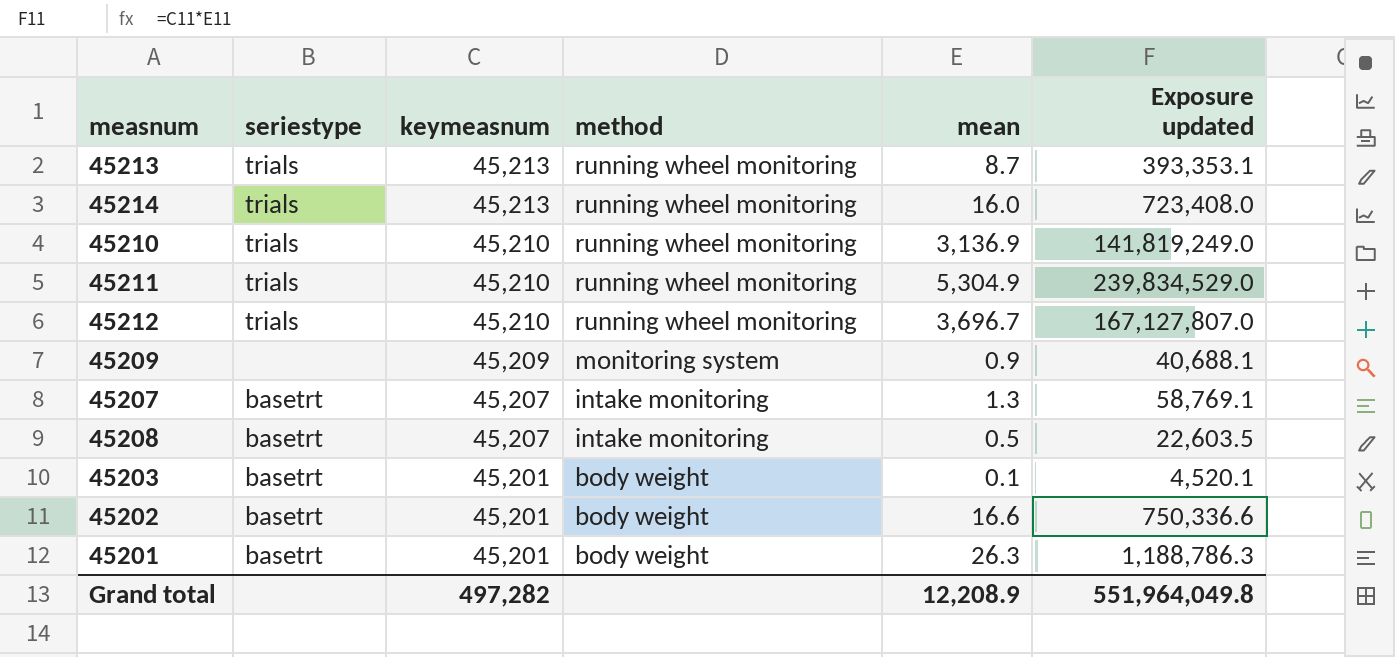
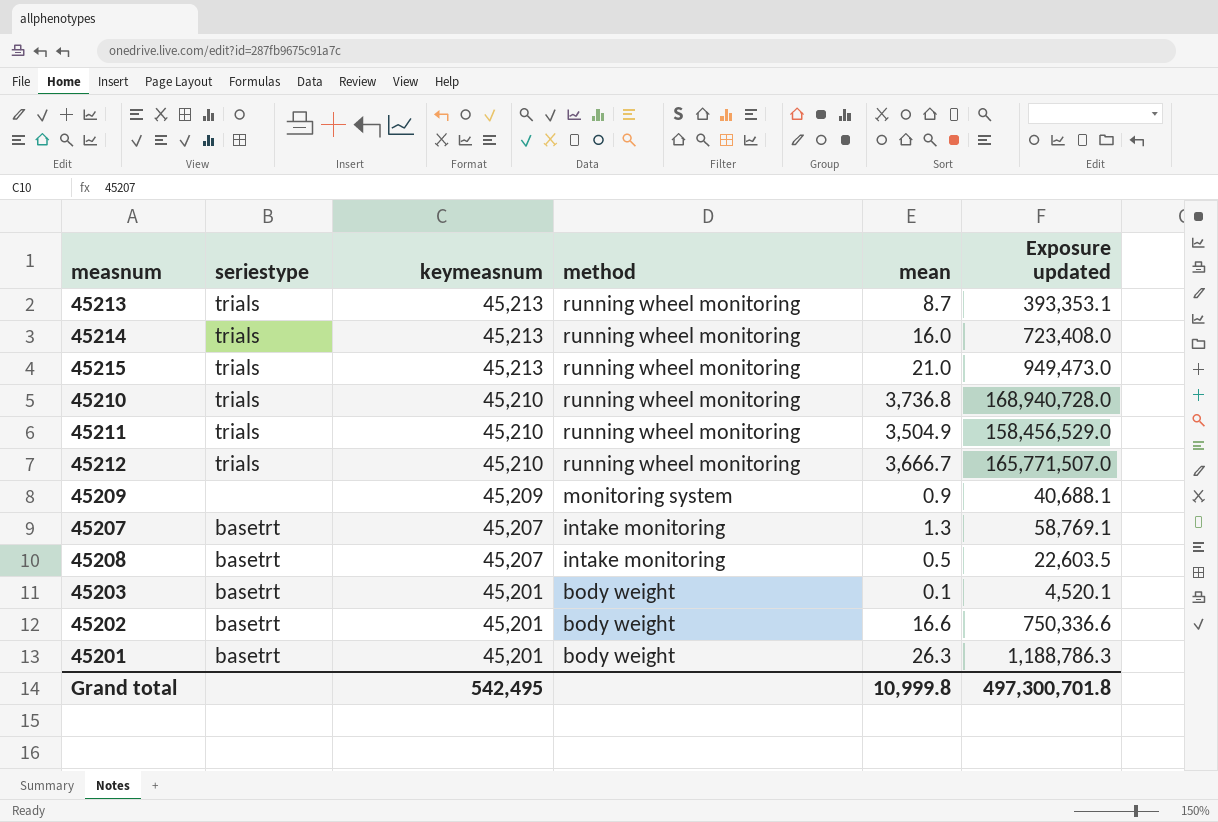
row 45215: none -> trials | 45,213 | running wheel monitoring | 21.0 | 949,473.0
45210 | mean: 3,136.9 -> 3,736.8
45210 | Exposure updated: 141,819,249.0 -> 168,940,728.0
45211 | mean: 5,304.9 -> 3,504.9
45211 | Exposure updated: 239,834,529.0 -> 158,456,529.0
45212 | mean: 3,696.7 -> 3,666.7
45212 | Exposure updated: 167,127,807.0 -> 165,771,507.0
Grand total | keymeasnum: 497,282 -> 542,495
Grand total | mean: 12,208.9 -> 10,999.8
Grand total | Exposure updated: 551,964,049.8 -> 497,300,701.8

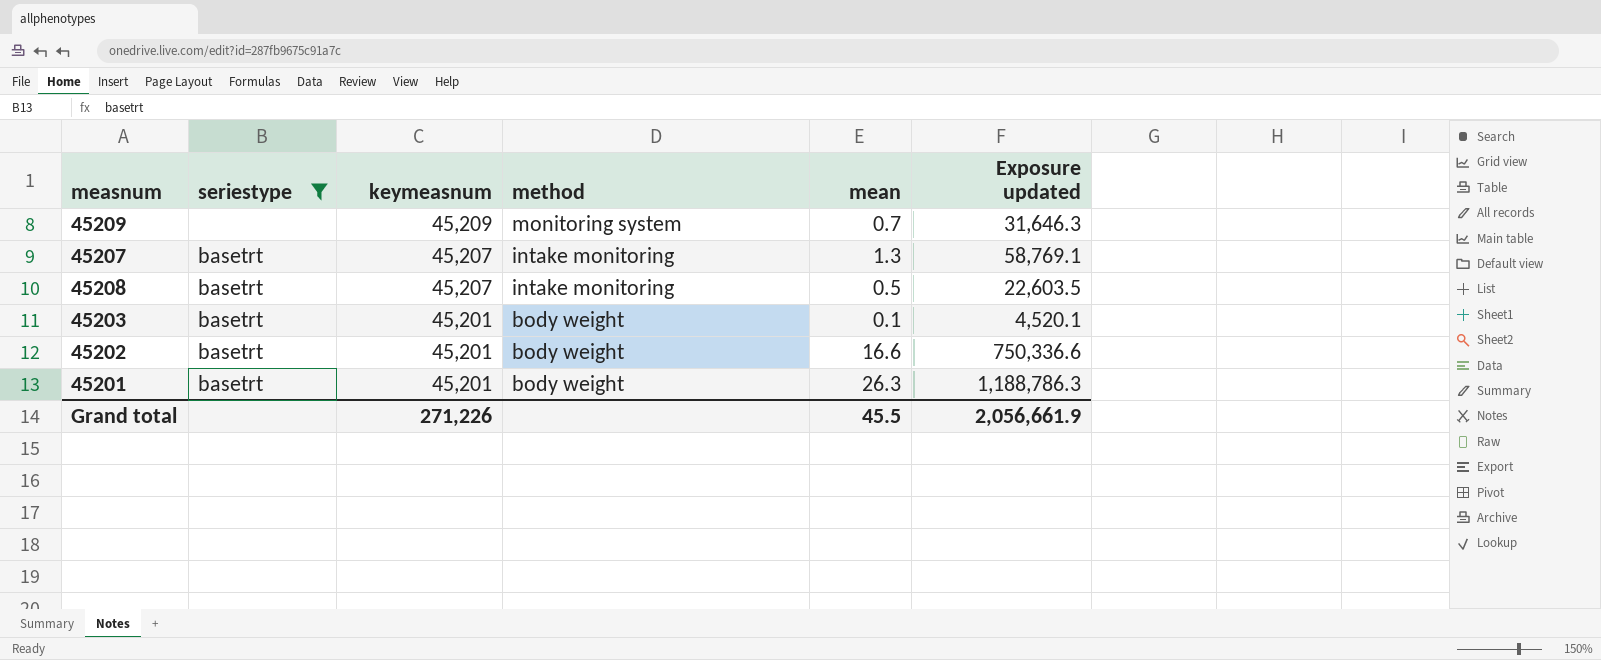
filter: none -> seriestype != trials
45209 | mean: 0.9 -> 0.7
45209 | Exposure updated: 40,688.1 -> 31,646.3
Grand total | keymeasnum: 542,495 -> 271,226
Grand total | mean: 10,999.8 -> 45.5
Grand total | Exposure updated: 497,300,701.8 -> 2,056,661.9

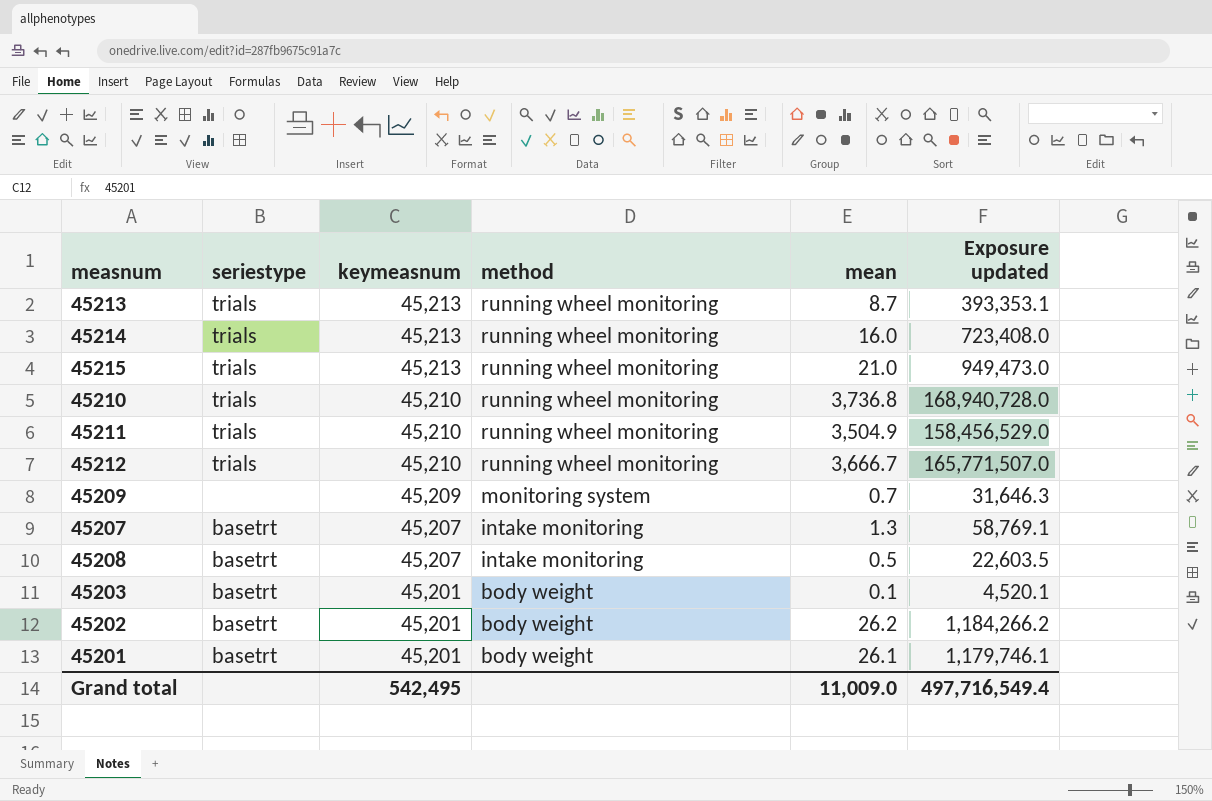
filter: seriestype != trials -> none
45202 | mean: 16.6 -> 26.2
45202 | Exposure updated: 750,336.6 -> 1,184,266.2
45201 | mean: 26.3 -> 26.1
45201 | Exposure updated: 1,188,786.3 -> 1,179,746.1
Grand total | keymeasnum: 271,226 -> 542,495
Grand total | mean: 45.5 -> 11,009.0
Grand total | Exposure updated: 2,056,661.9 -> 497,716,549.4

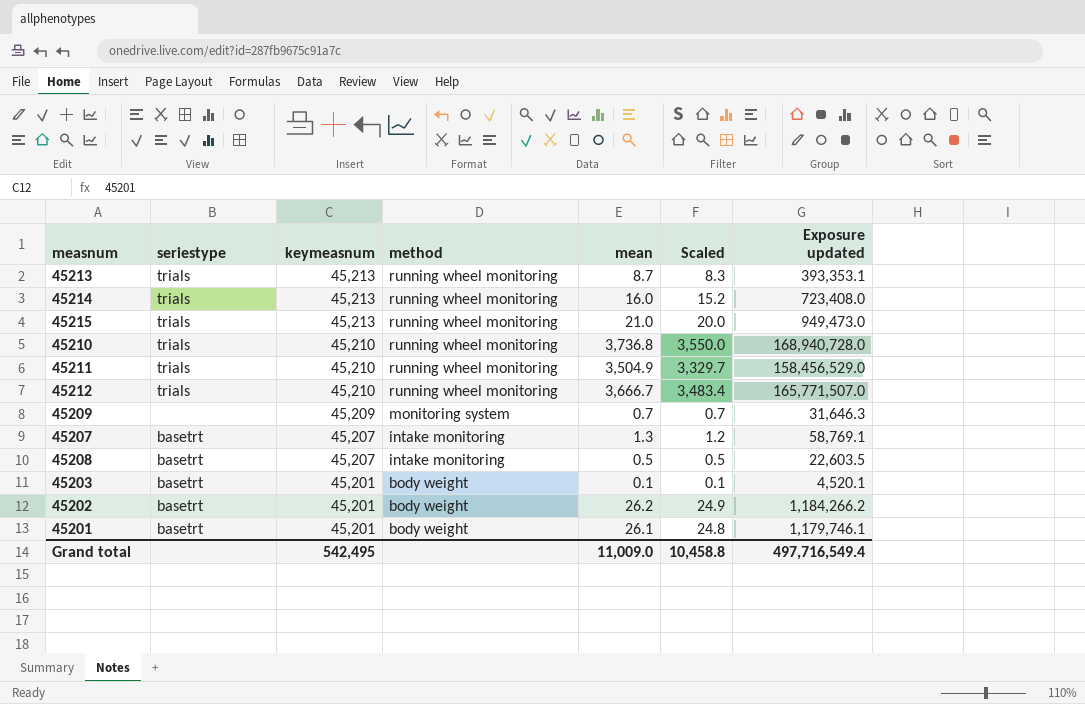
column Scaled | formula: none -> [mean] * 0.95

